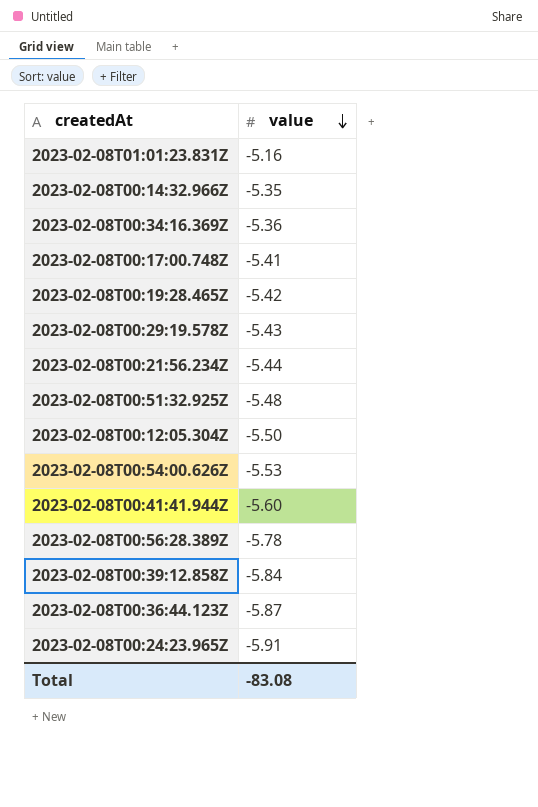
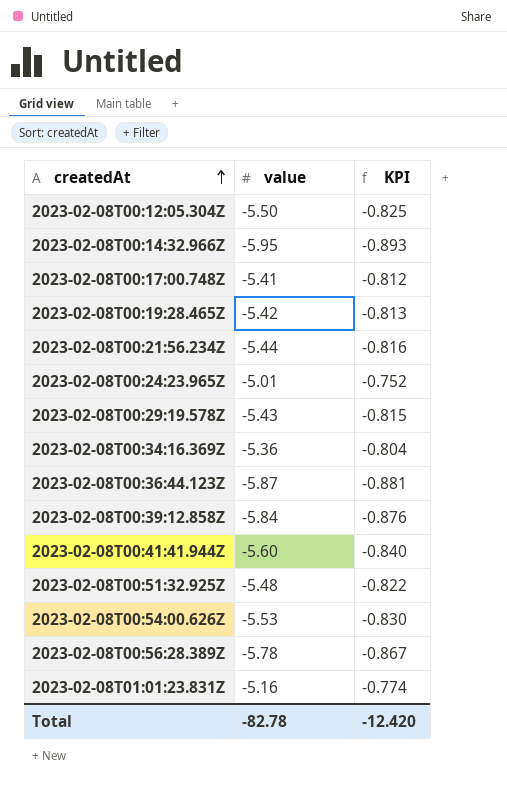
row order: value descending -> createdAt ascending
column KPI | formula: none -> [value] * 0.15
2023-02-08T00:14:32.966Z | value: -5.35 -> -5.95
2023-02-08T00:24:23.965Z | value: -5.91 -> -5.01
Total | value: -83.08 -> -82.78

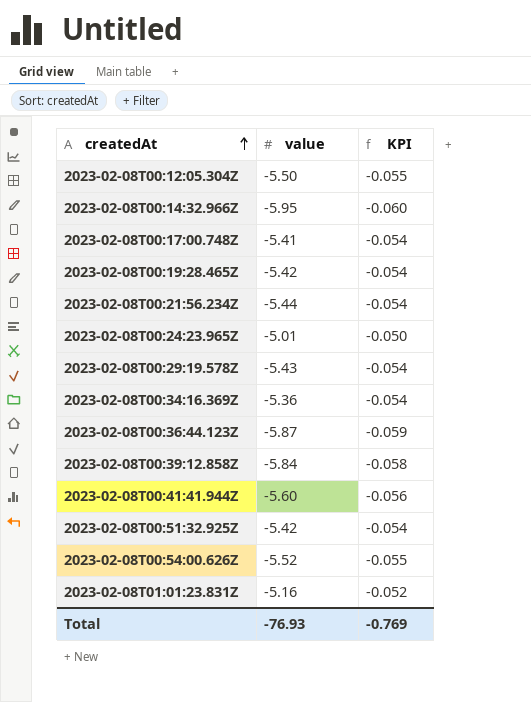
column KPI | formula: [value] * 0.15 -> [value] * 0.01
row 2023-02-08T00:56:28.389Z: -5.78 | -0.867 -> none
2023-02-08T00:51:32.925Z | value: -5.48 -> -5.42
2023-02-08T00:54:00.626Z | value: -5.53 -> -5.52
Total | value: -82.78 -> -76.93
Total | KPI: -12.420 -> -0.769

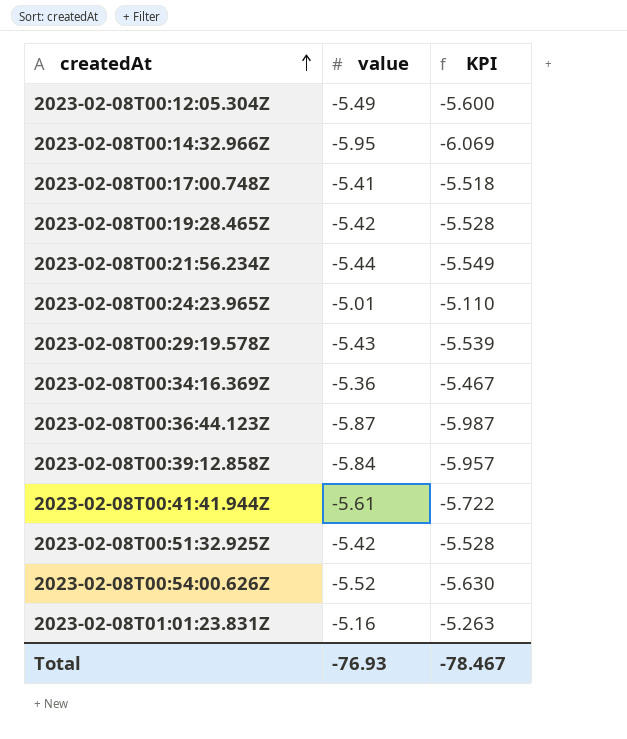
column KPI | formula: [value] * 0.01 -> [value] * 1.02
2023-02-08T00:12:05.304Z | value: -5.50 -> -5.49
2023-02-08T00:41:41.944Z | value: -5.60 -> -5.61
Total | KPI: -0.769 -> -78.467

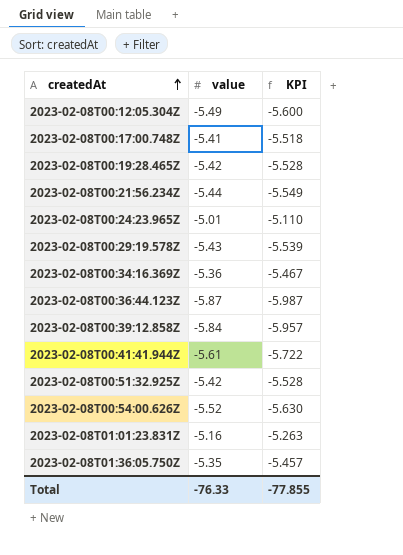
row 2023-02-08T00:14:32.966Z: -5.95 | -6.069 -> none
row 2023-02-08T01:36:05.750Z: none -> -5.35 | -5.457
Total | value: -76.93 -> -76.33
Total | KPI: -78.467 -> -77.855

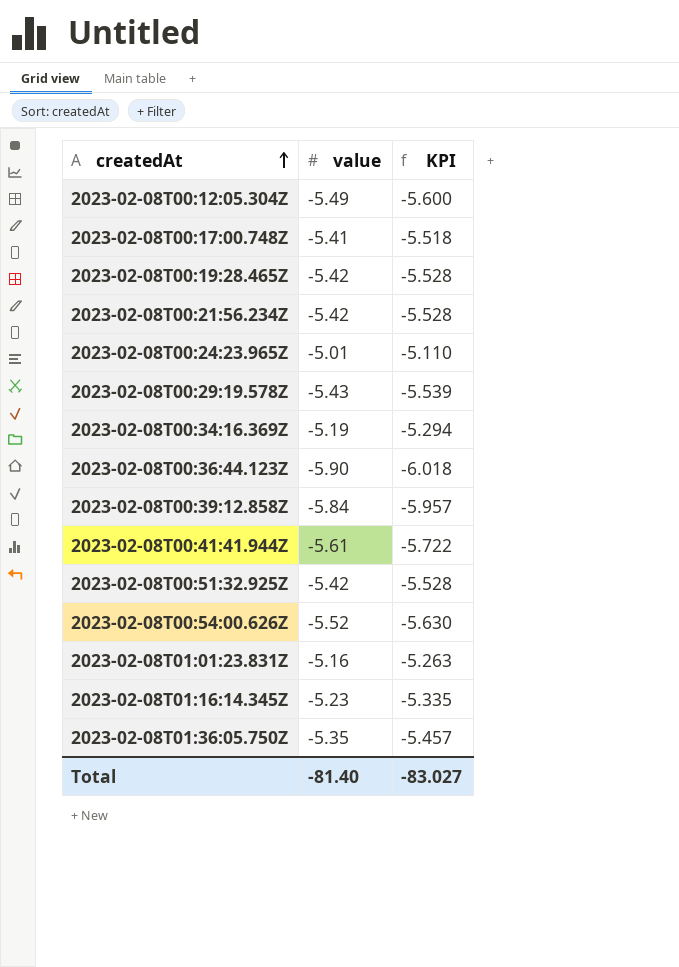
2023-02-08T00:21:56.234Z | value: -5.44 -> -5.42
2023-02-08T00:21:56.234Z | KPI: -5.549 -> -5.528
2023-02-08T00:34:16.369Z | value: -5.36 -> -5.19
2023-02-08T00:34:16.369Z | KPI: -5.467 -> -5.294
2023-02-08T00:36:44.123Z | value: -5.87 -> -5.90
2023-02-08T00:36:44.123Z | KPI: -5.987 -> -6.018
row 2023-02-08T01:16:14.345Z: none -> -5.23 | -5.335
Total | value: -76.33 -> -81.40
Total | KPI: -77.855 -> -83.027

